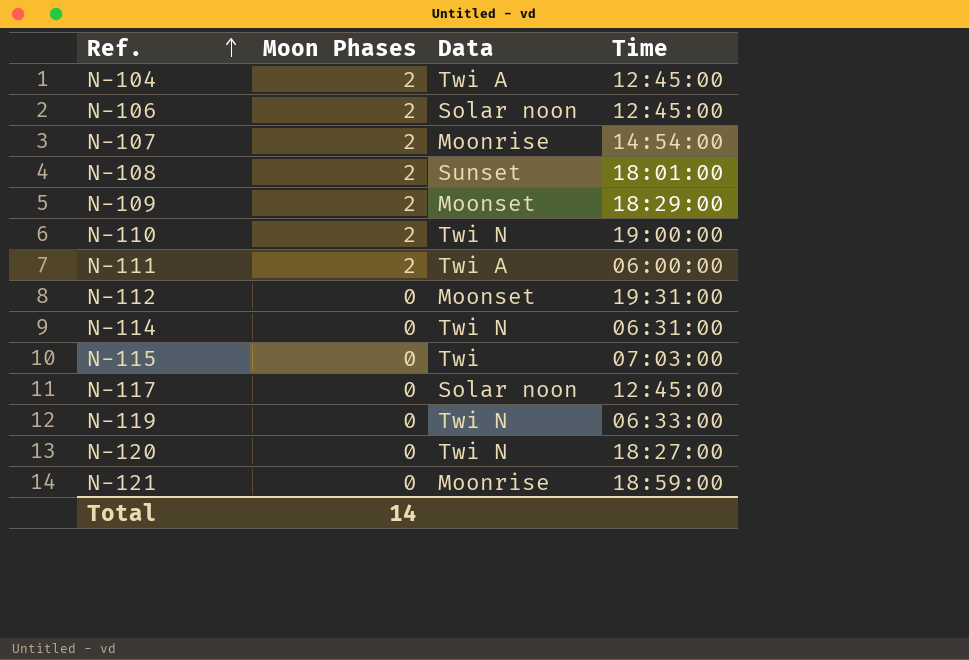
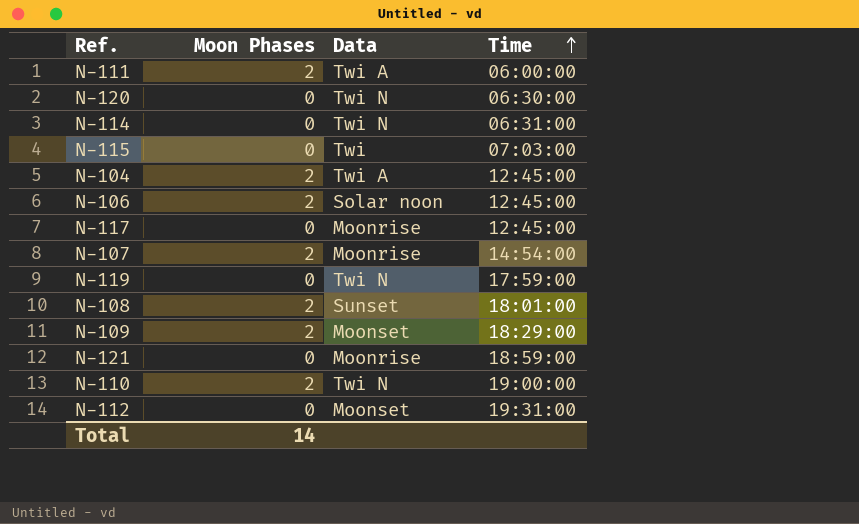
row order: Ref. ascending -> Time ascending
N-120 | Time: 18:27:00 -> 06:30:00
N-117 | Data: Solar noon -> Moonrise
N-119 | Time: 06:33:00 -> 17:59:00

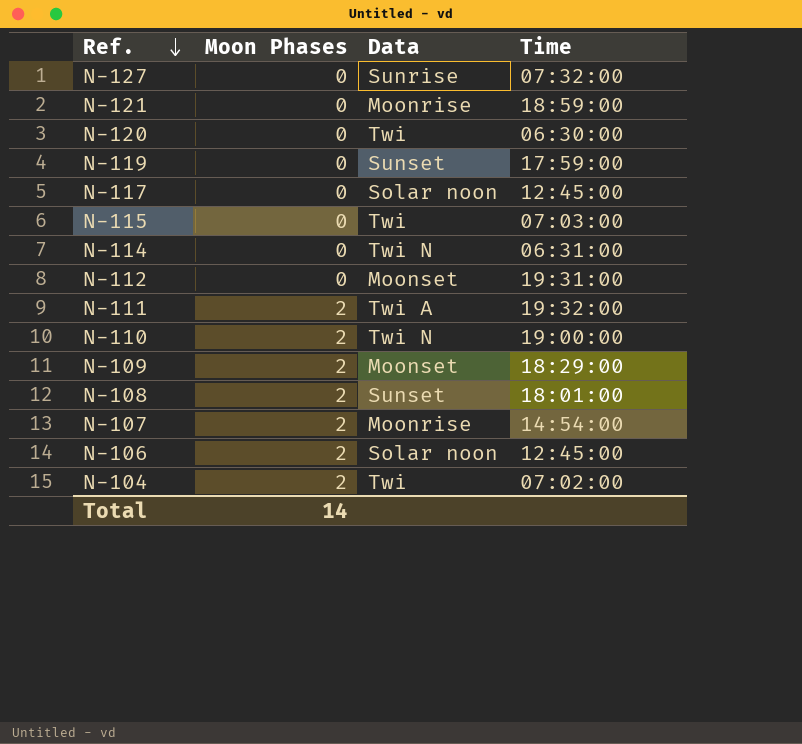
row order: Time ascending -> Ref. descending
row N-127: none -> 0 | Sunrise | 07:32:00
N-120 | Data: Twi N -> Twi
N-119 | Data: Twi N -> Sunset
N-117 | Data: Moonrise -> Solar noon
N-111 | Time: 06:00:00 -> 19:32:00
N-104 | Data: Twi A -> Twi
N-104 | Time: 12:45:00 -> 07:02:00

